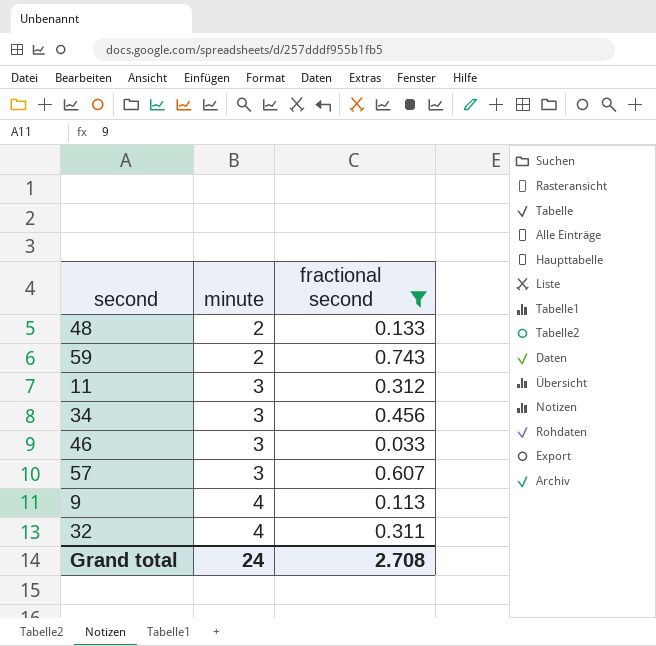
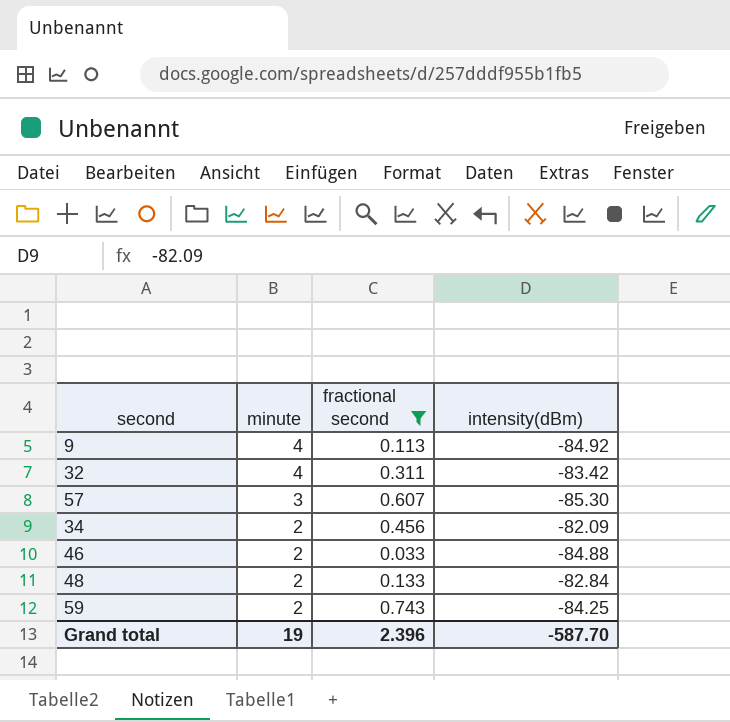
row order: minute ascending -> minute descending
column intensity(dBm) | position: none -> 4
row 11: 3 | 0.312 -> none
34 | minute: 3 -> 2
46 | minute: 3 -> 2
Grand total | minute: 24 -> 19
Grand total | fractional second: 2.708 -> 2.396

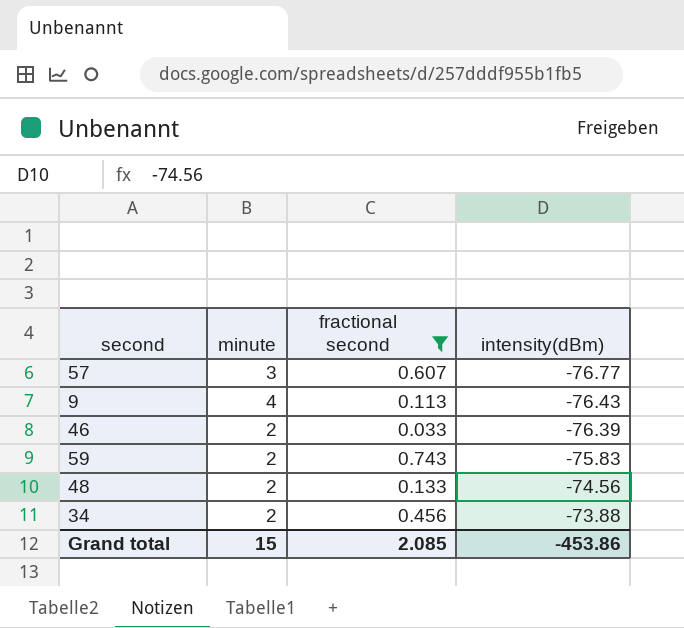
row order: minute descending -> intensity(dBm) ascending
row 32: 4 | 0.311 | -83.42 -> none
57 | intensity(dBm): -85.30 -> -76.77
9 | intensity(dBm): -84.92 -> -76.43
46 | intensity(dBm): -84.88 -> -76.39
59 | intensity(dBm): -84.25 -> -75.83
48 | intensity(dBm): -82.84 -> -74.56
34 | intensity(dBm): -82.09 -> -73.88
Grand total | minute: 19 -> 15
Grand total | fractional second: 2.396 -> 2.085
Grand total | intensity(dBm): -587.70 -> -453.86

